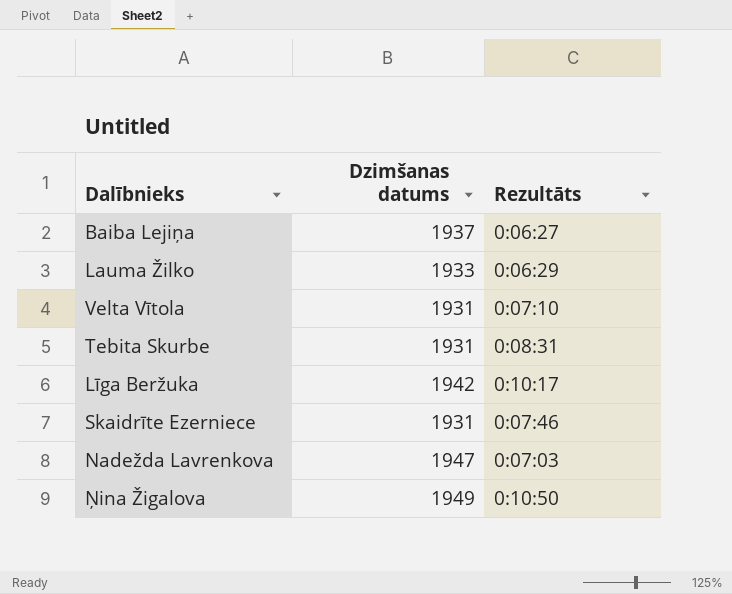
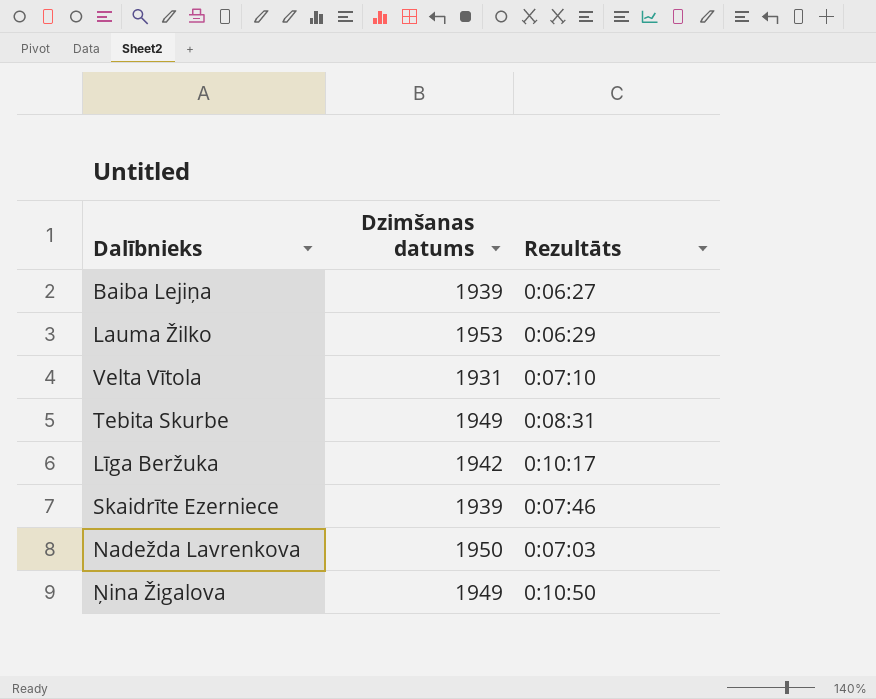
Baiba Lejiņa | Dzimšanas datums: 1937 -> 1939
Lauma Žilko | Dzimšanas datums: 1933 -> 1953
Tebita Skurbe | Dzimšanas datums: 1931 -> 1949
Skaidrīte Ezerniece | Dzimšanas datums: 1931 -> 1939
Nadežda Lavrenkova | Dzimšanas datums: 1947 -> 1950

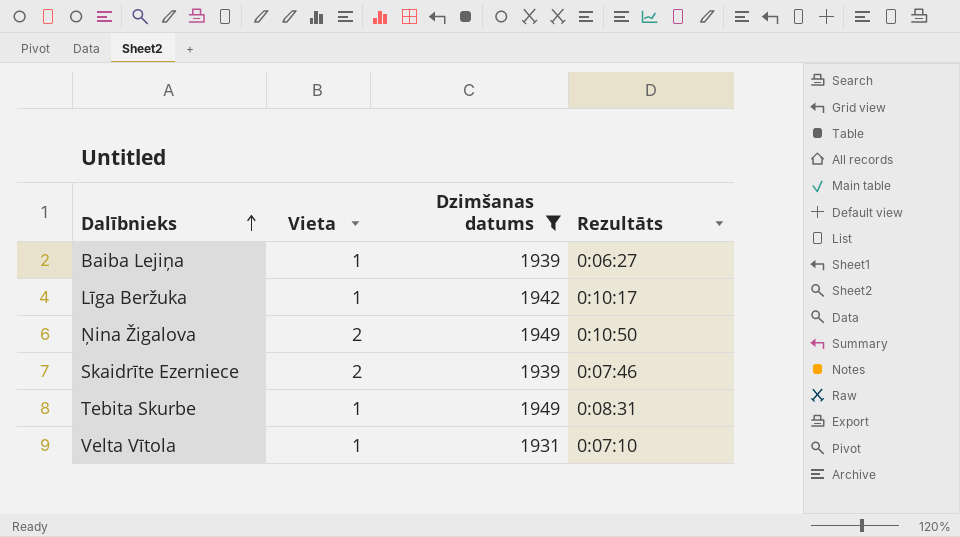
filter: none -> Dzimšanas datums <= 1949
row order: none -> Dalībnieks ascending
column Vieta | position: none -> 2

